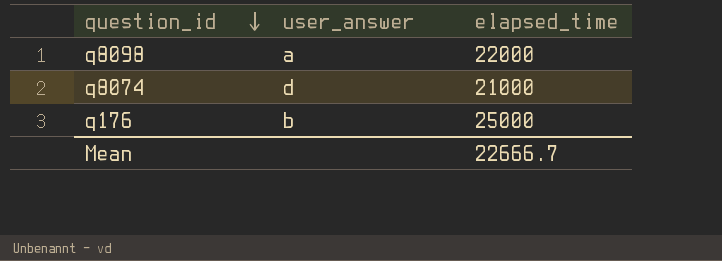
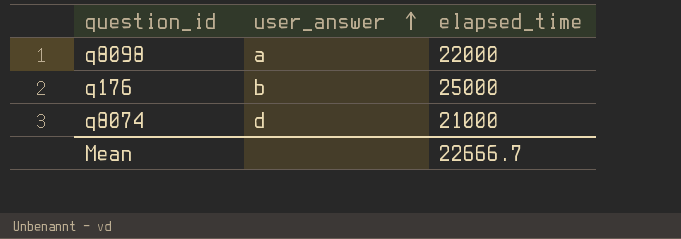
row order: question_id descending -> user_answer ascending

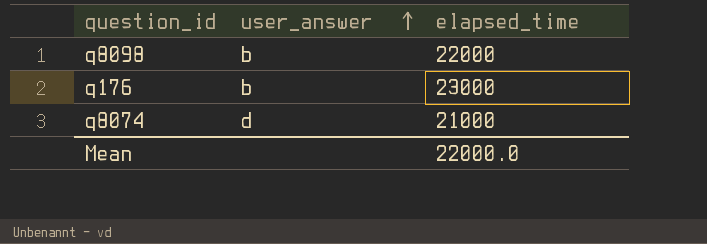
q8098 | user_answer: a -> b
q176 | elapsed_time: 25000 -> 23000
Mean | elapsed_time: 22666.7 -> 22000.0

